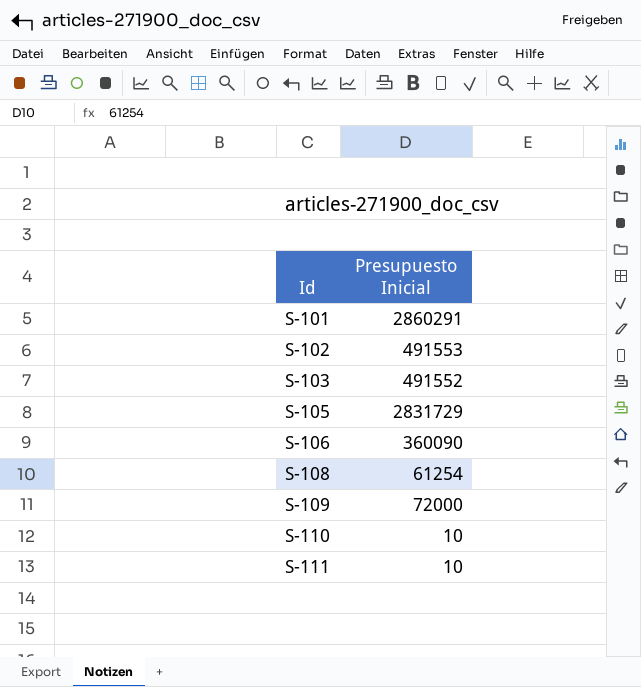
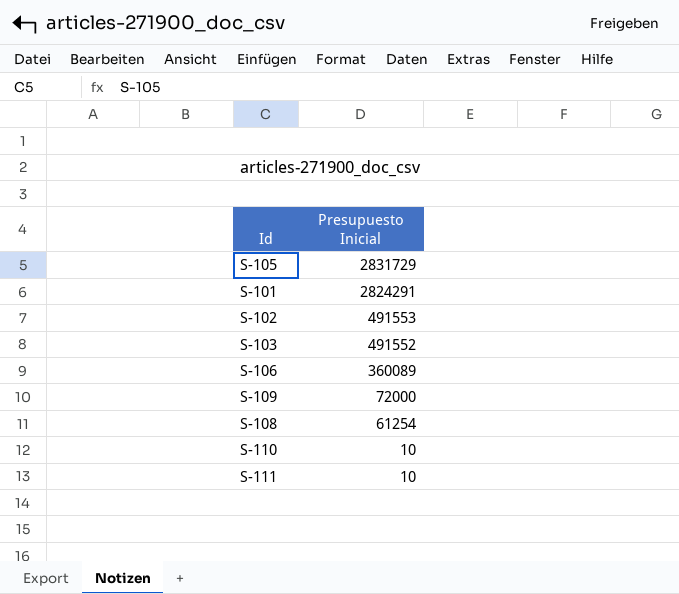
row order: Id ascending -> Presupuesto Inicial descending
S-101 | Presupuesto Inicial: 2860291 -> 2824291
S-106 | Presupuesto Inicial: 360090 -> 360089

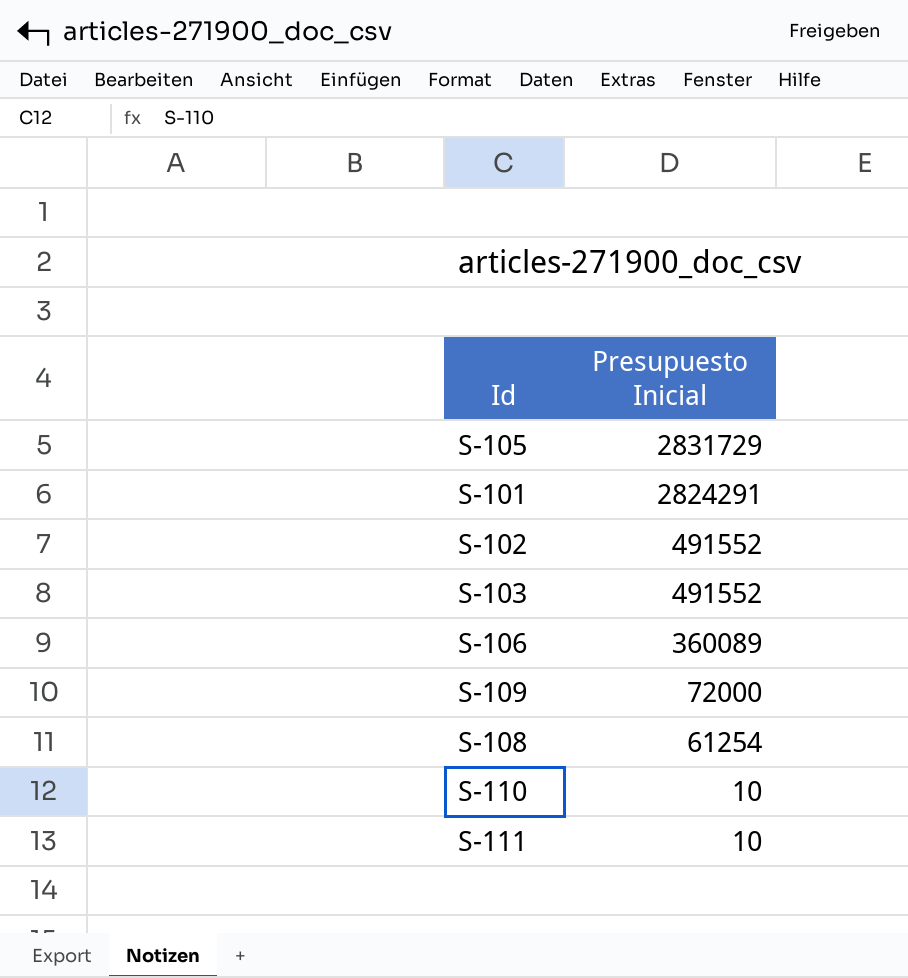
S-102 | Presupuesto Inicial: 491553 -> 491552

